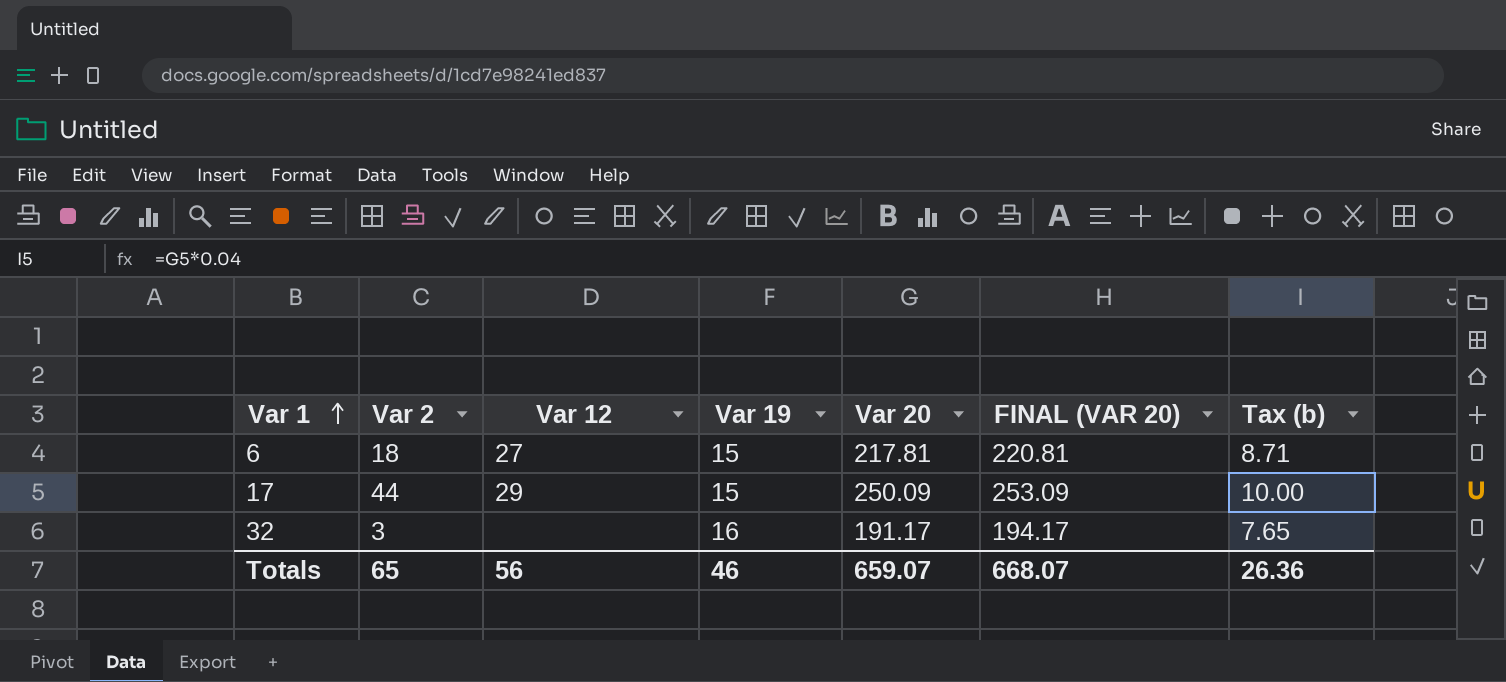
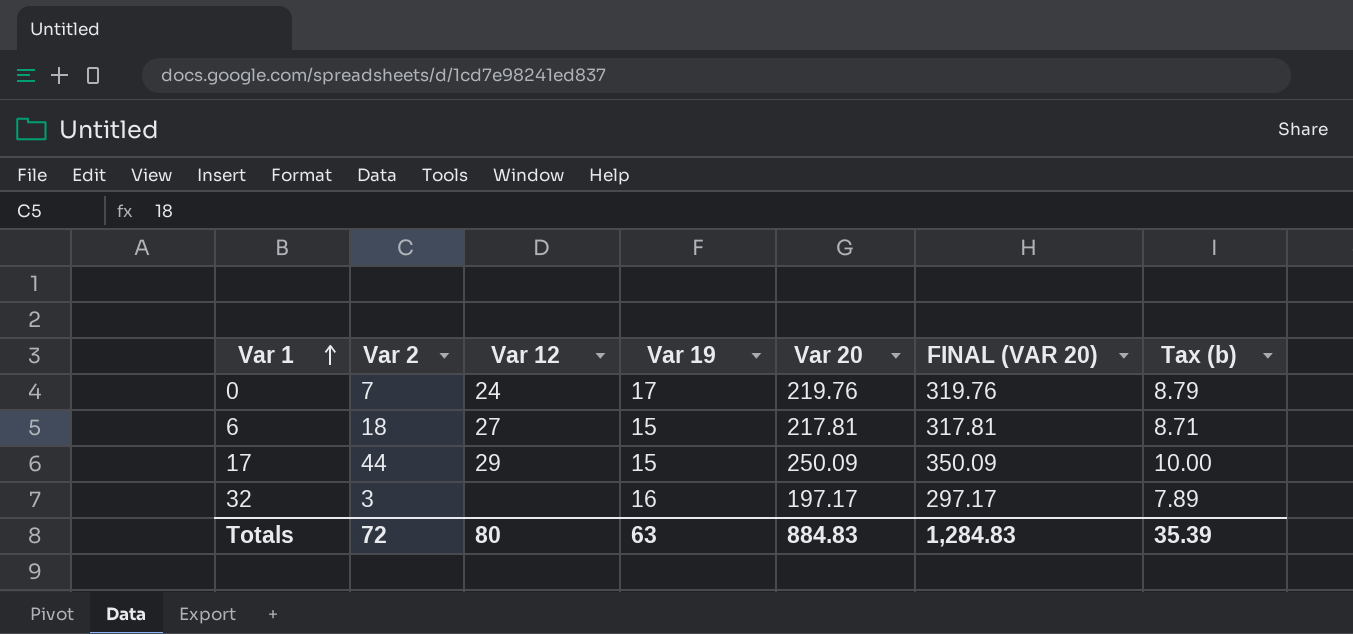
column FINAL (VAR 20) | formula: [Var 20] + 3 -> [Var 20] + 100
row 0: none -> 7 | 24 | 17 | 219.76 | 319.76 | 8.79
32 | Var 20: 191.17 -> 197.17
32 | Tax (b): 7.65 -> 7.89
Totals | Var 2: 65 -> 72
Totals | Var 12: 56 -> 80
Totals | Var 19: 46 -> 63
Totals | Var 20: 659.07 -> 884.83
Totals | FINAL (VAR 20): 668.07 -> 1,284.83
Totals | Tax (b): 26.36 -> 35.39

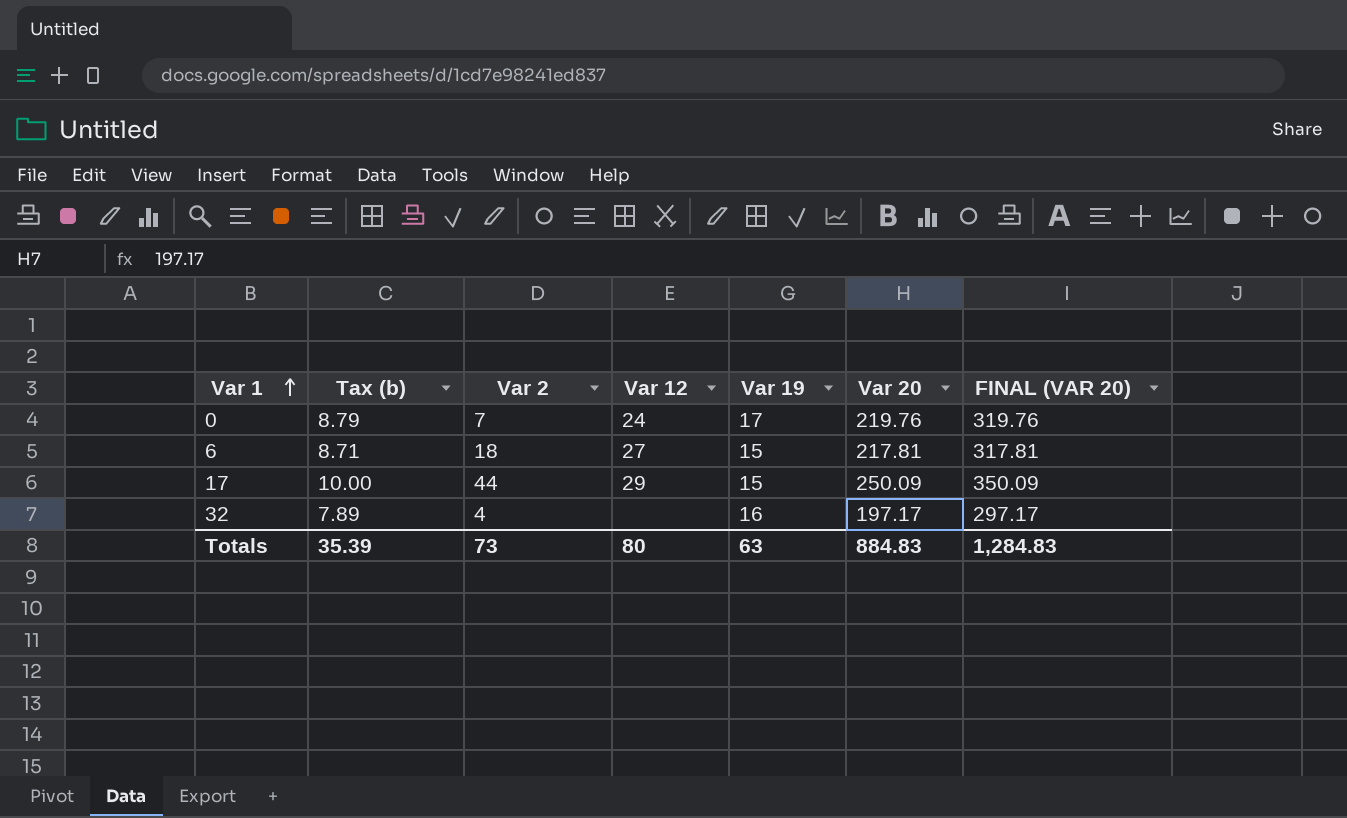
column Tax (b) | position: 7 -> 2
32 | Var 2: 3 -> 4
Totals | Var 2: 72 -> 73

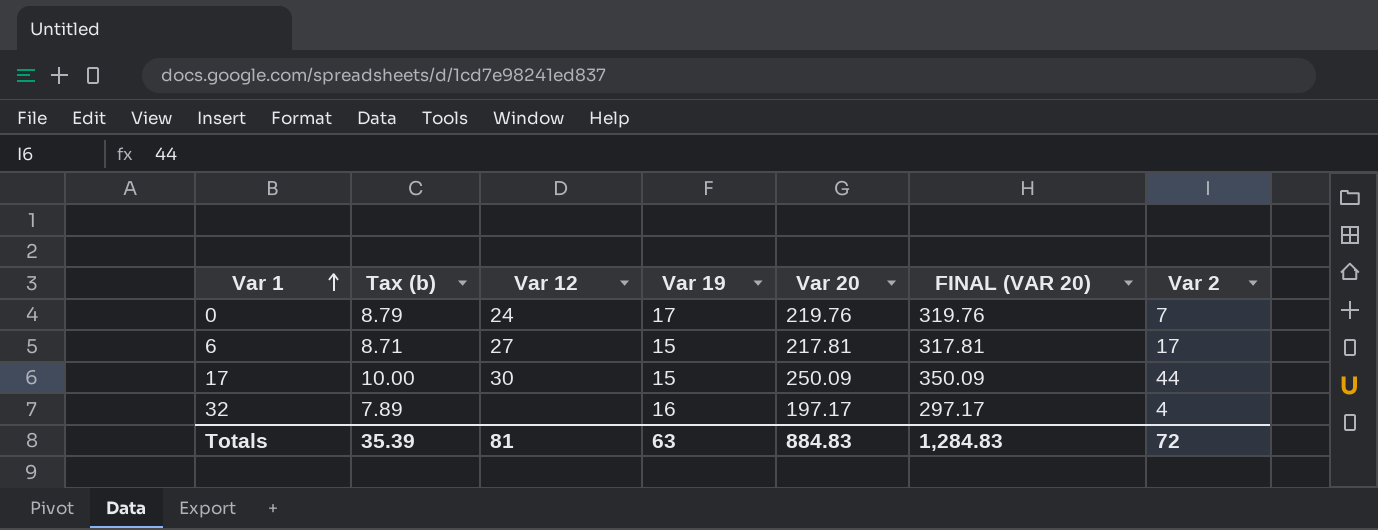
column Var 2 | position: 3 -> 7
6 | Var 2: 18 -> 17
17 | Var 12: 29 -> 30
Totals | Var 12: 80 -> 81
Totals | Var 2: 73 -> 72

